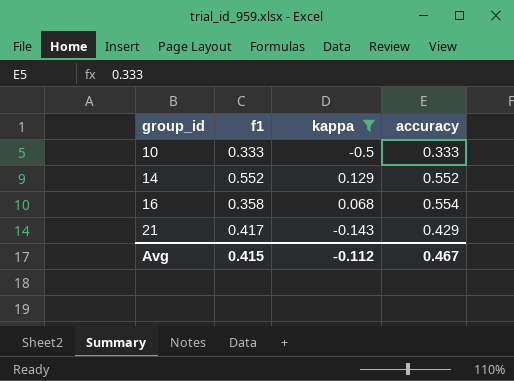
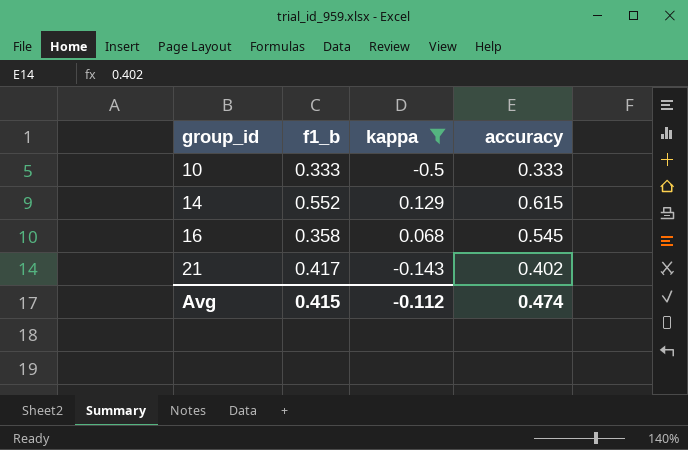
column name: f1 -> f1_b
14 | accuracy: 0.552 -> 0.615
16 | accuracy: 0.554 -> 0.545
21 | accuracy: 0.429 -> 0.402
Avg | accuracy: 0.467 -> 0.474

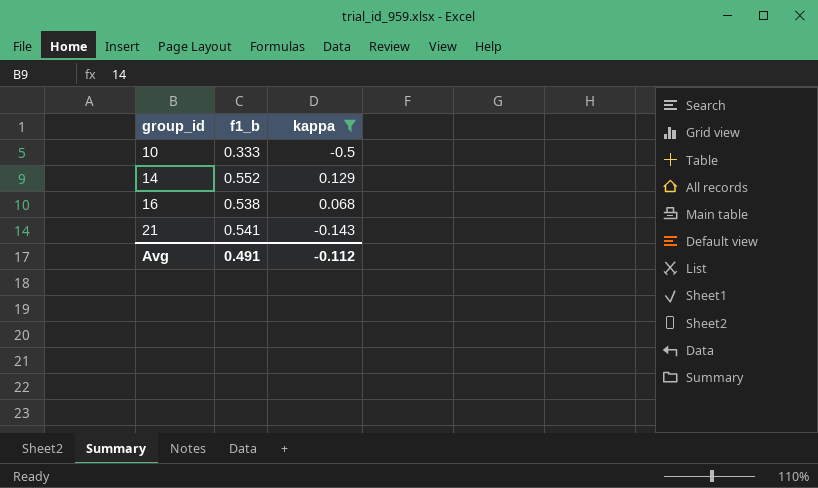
column accuracy | position: 4 -> none
16 | f1_b: 0.358 -> 0.538
21 | f1_b: 0.417 -> 0.541
Avg | f1_b: 0.415 -> 0.491

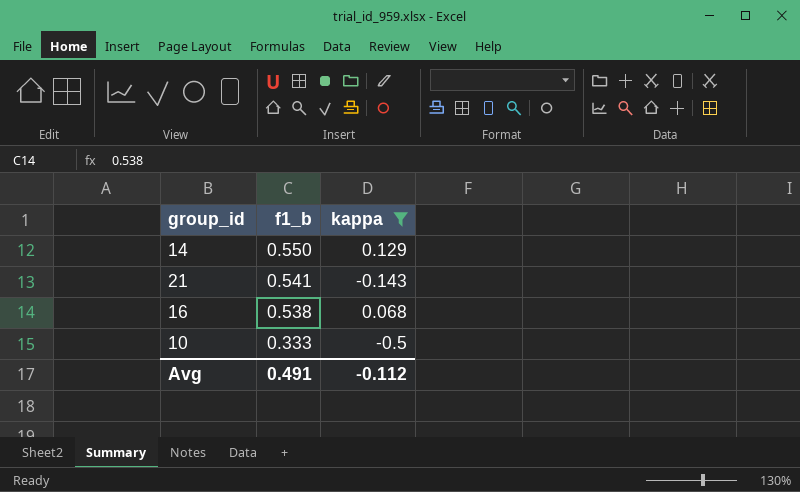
row order: group_id ascending -> f1_b descending
14 | f1_b: 0.552 -> 0.550

